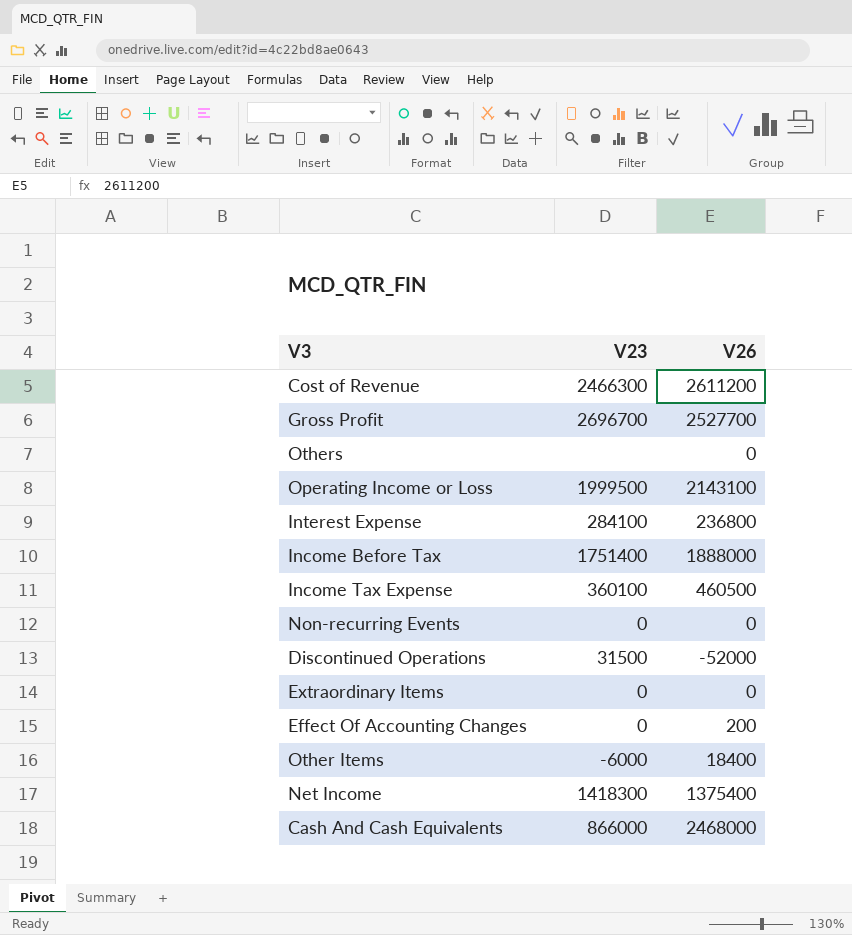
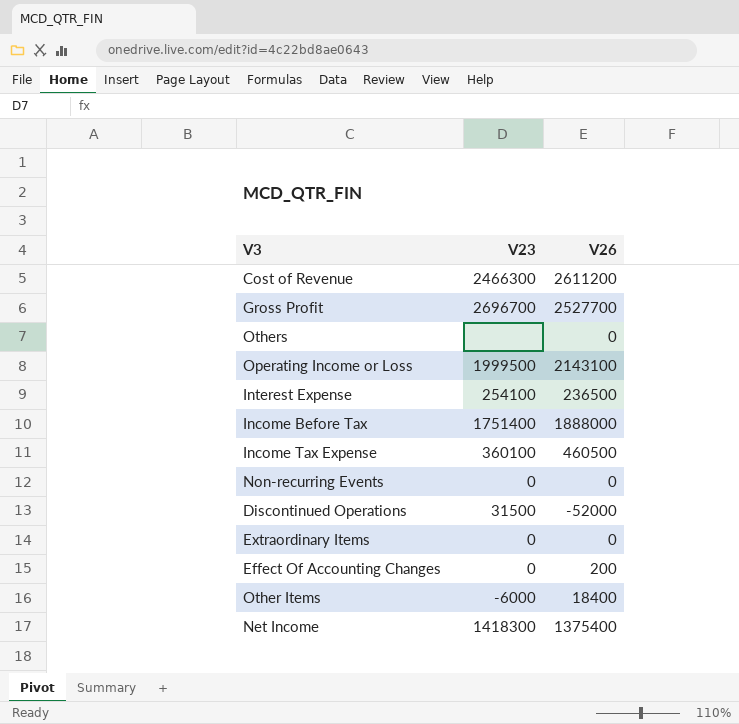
row Cash And Cash Equivalents: 866000 | 2468000 -> none
Interest Expense | V23: 284100 -> 254100
Interest Expense | V26: 236800 -> 236500

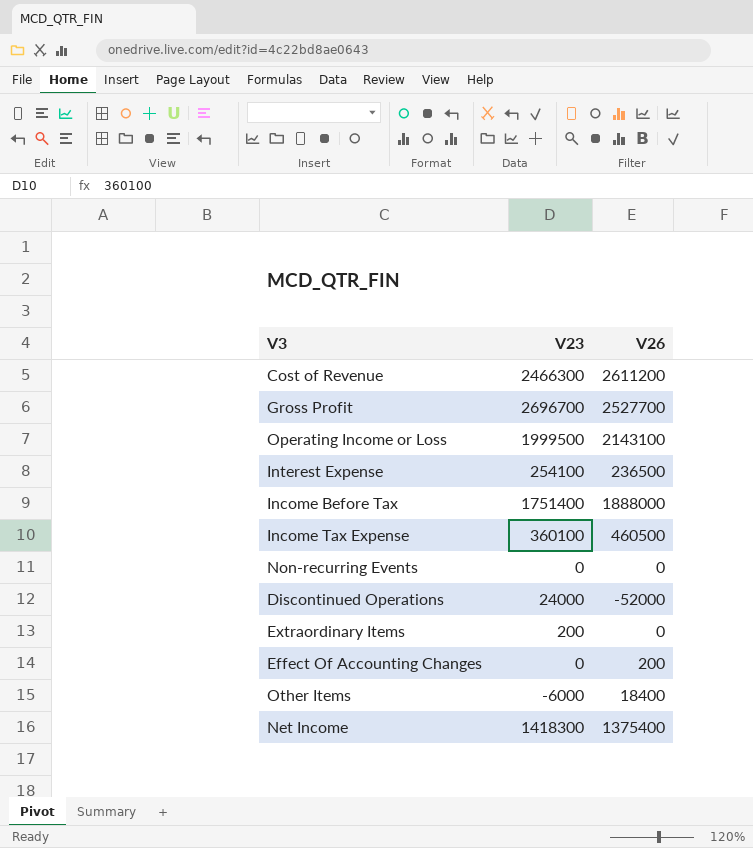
row Others: none | 0 -> none
Discontinued Operations | V23: 31500 -> 24000
Extraordinary Items | V23: 0 -> 200

